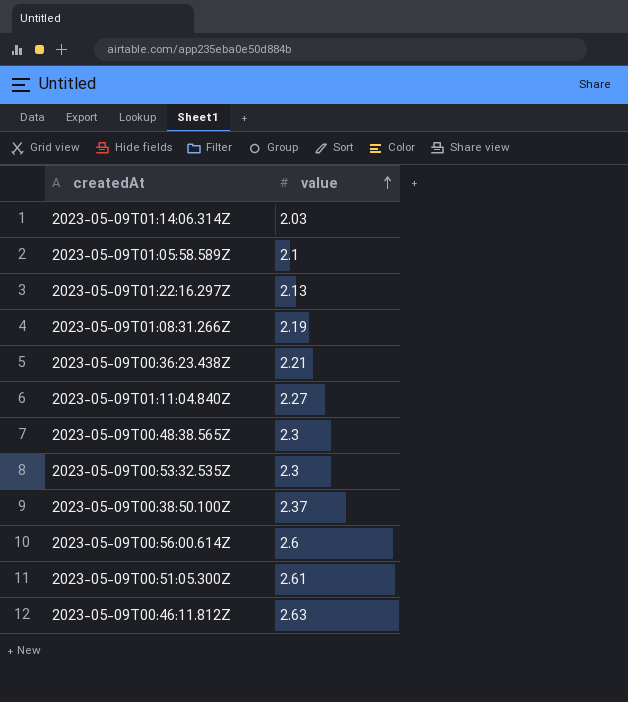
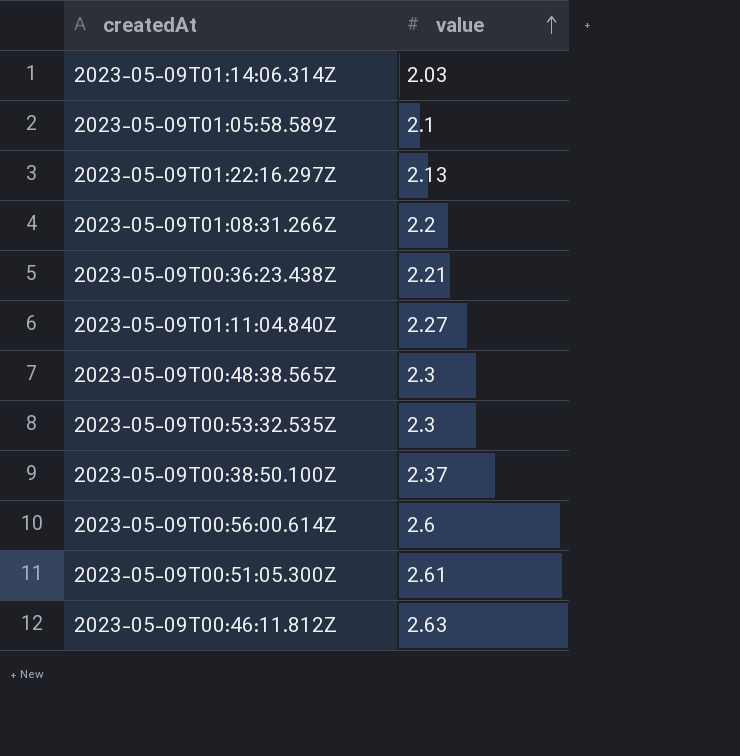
2023-05-09T01:08:31.266Z | value: 2.19 -> 2.2

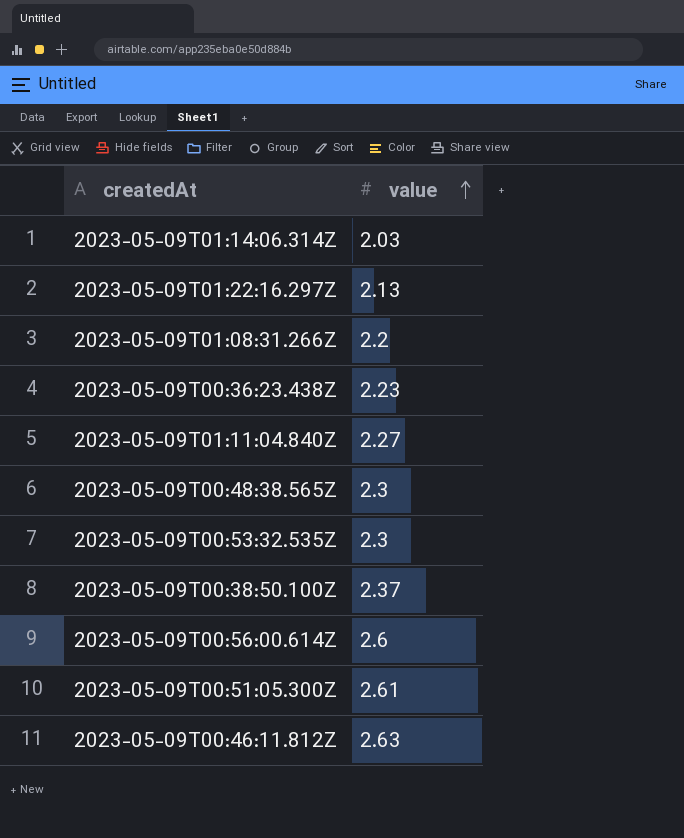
row 2023-05-09T01:05:58.589Z: 2.1 -> none
2023-05-09T00:36:23.438Z | value: 2.21 -> 2.23

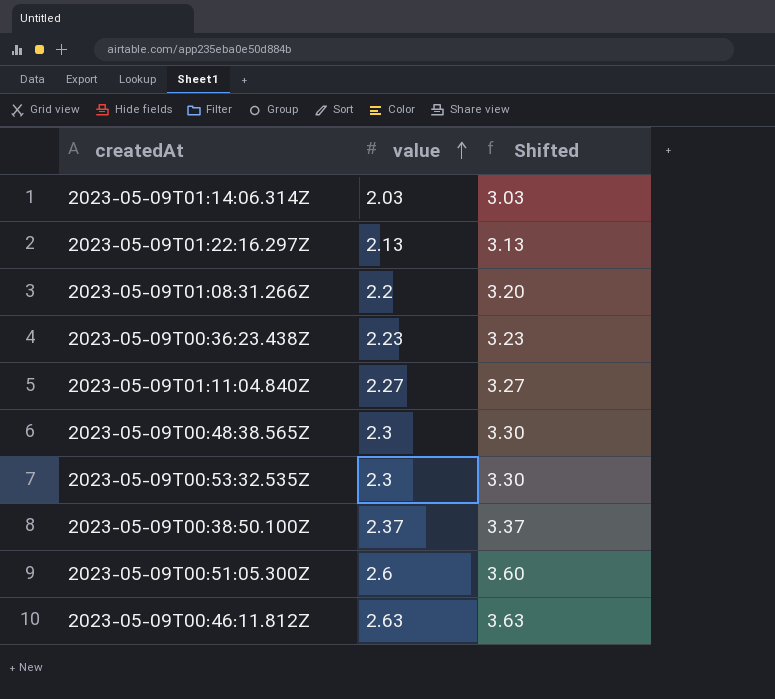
column Shifted | formula: none -> [value] + 1
row 2023-05-09T00:56:00.614Z: 2.6 -> none
2023-05-09T00:51:05.300Z | value: 2.61 -> 2.6

